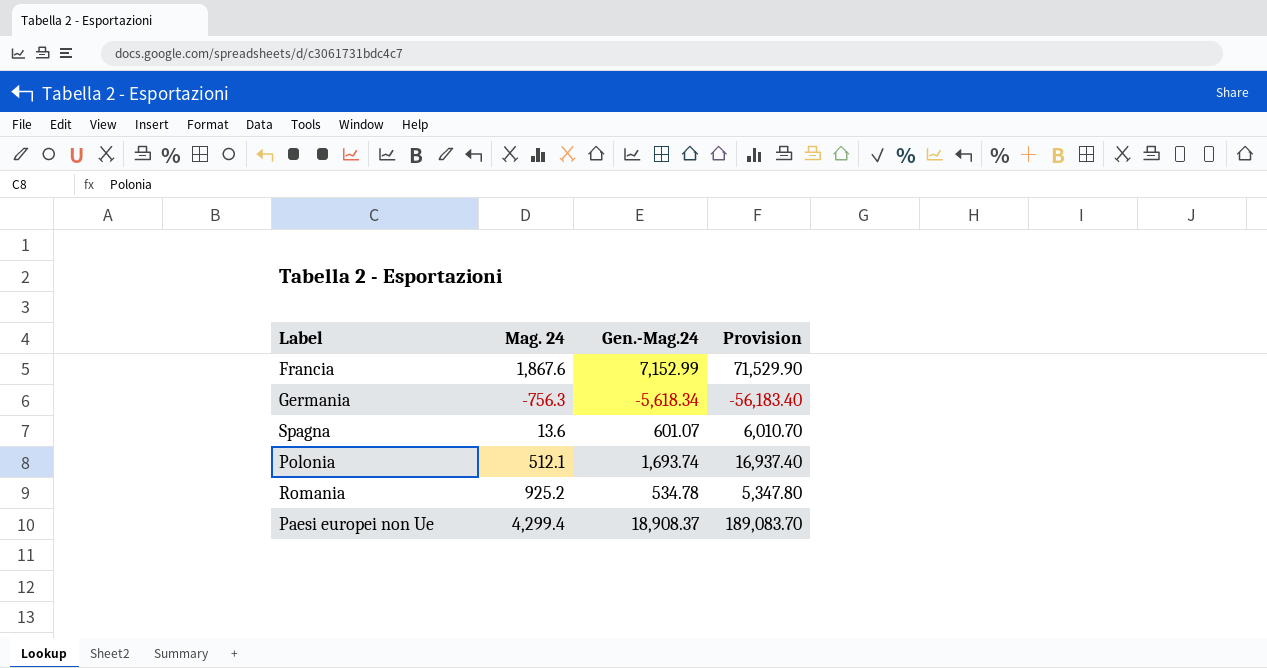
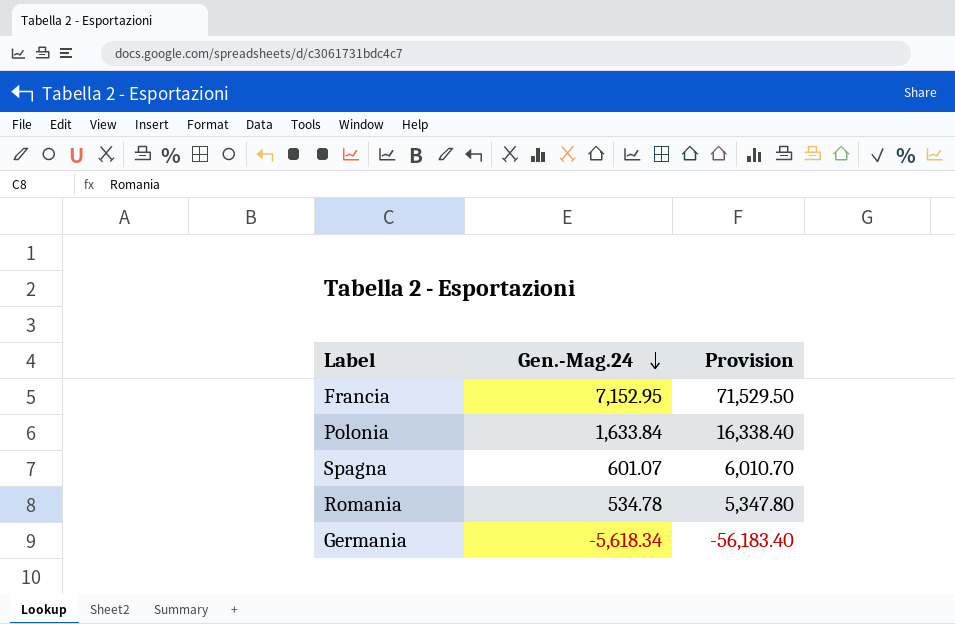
row order: none -> Gen.-Mag.24 descending
column Mag. 24 | position: 2 -> none
row Paesi europei non Ue: 4,299.4 | 18,908.37 | 189,083.70 -> none
Francia | Gen.-Mag.24: 7,152.99 -> 7,152.95
Francia | Provision: 71,529.90 -> 71,529.50
Polonia | Gen.-Mag.24: 1,693.74 -> 1,633.84
Polonia | Provision: 16,937.40 -> 16,338.40

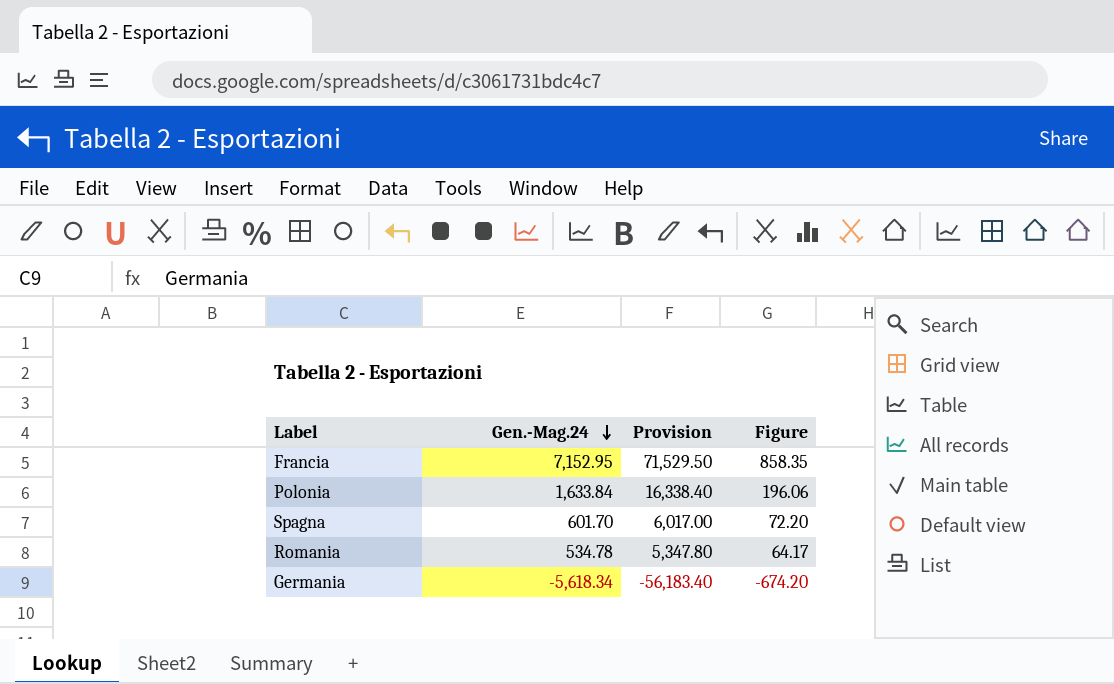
column Figure | formula: none -> [Gen.-Mag.24] * 0.12
Spagna | Gen.-Mag.24: 601.07 -> 601.70
Spagna | Provision: 6,010.70 -> 6,017.00

